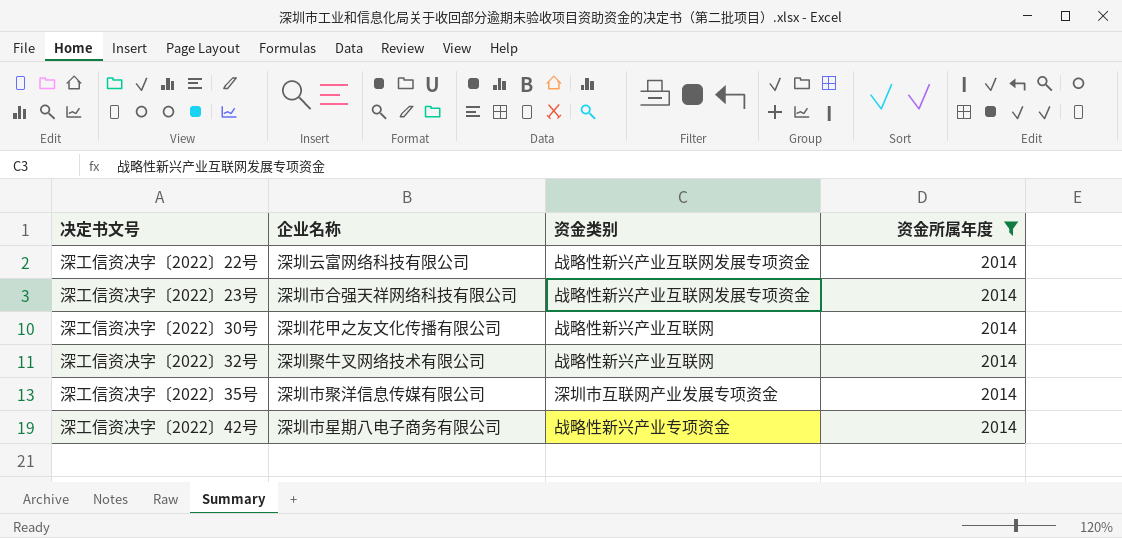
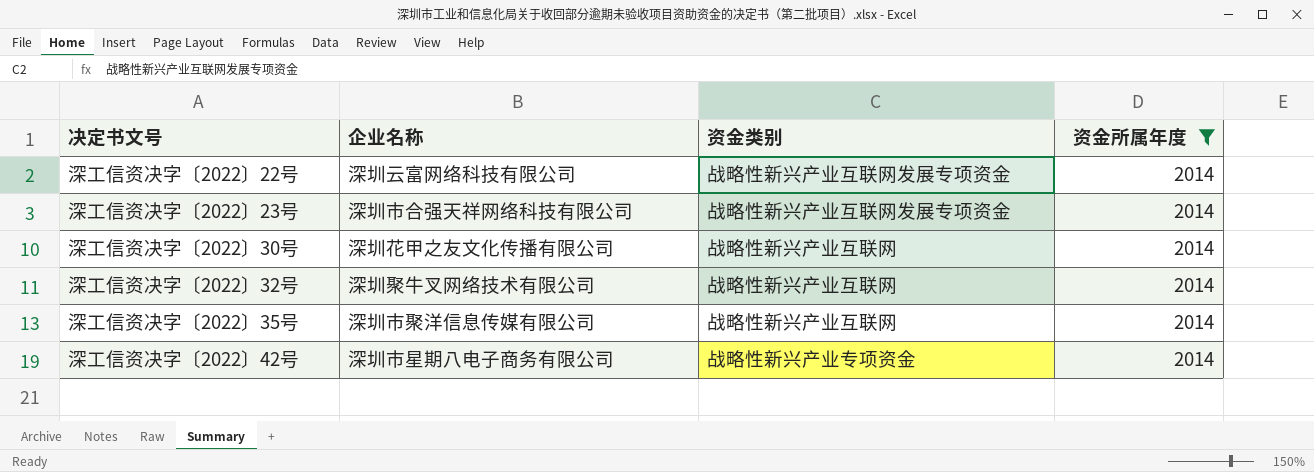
深工信资决字〔2022〕35号 | 资金类别: 深圳市互联网产业发展专项资金 -> 战略性新兴产业互联网

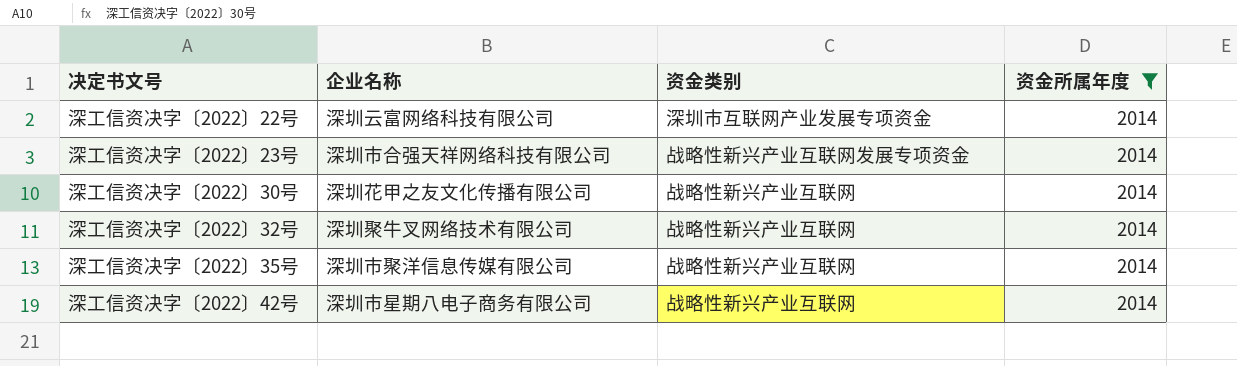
深工信资决字〔2022〕22号 | 资金类别: 战略性新兴产业互联网发展专项资金 -> 深圳市互联网产业发展专项资金
深工信资决字〔2022〕42号 | 资金类别: 战略性新兴产业专项资金 -> 战略性新兴产业互联网

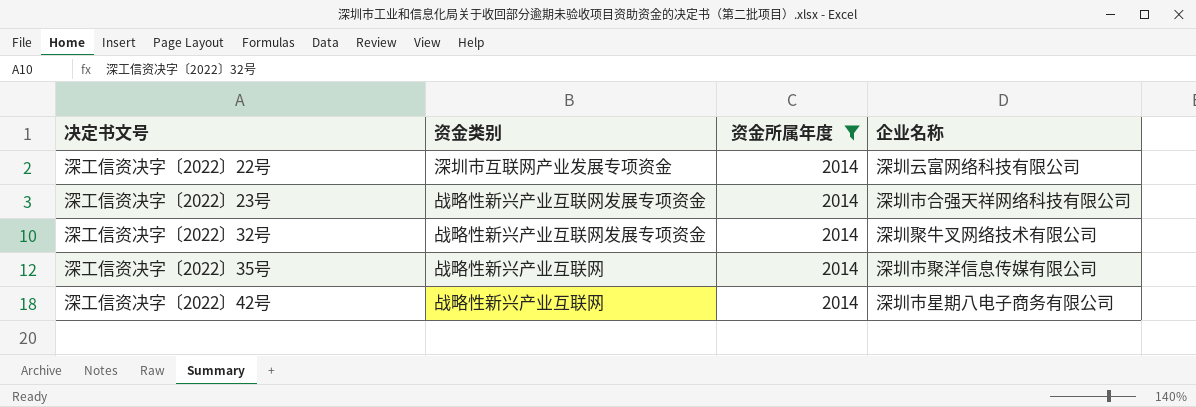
column 企业名称 | position: 2 -> 4
row 深工信资决字〔2022〕30号: 深圳花甲之友文化传播有限公司 | 战略性新兴产业互联网 | 2014 -> none
深工信资决字〔2022〕32号 | 资金类别: 战略性新兴产业互联网 -> 战略性新兴产业互联网发展专项资金

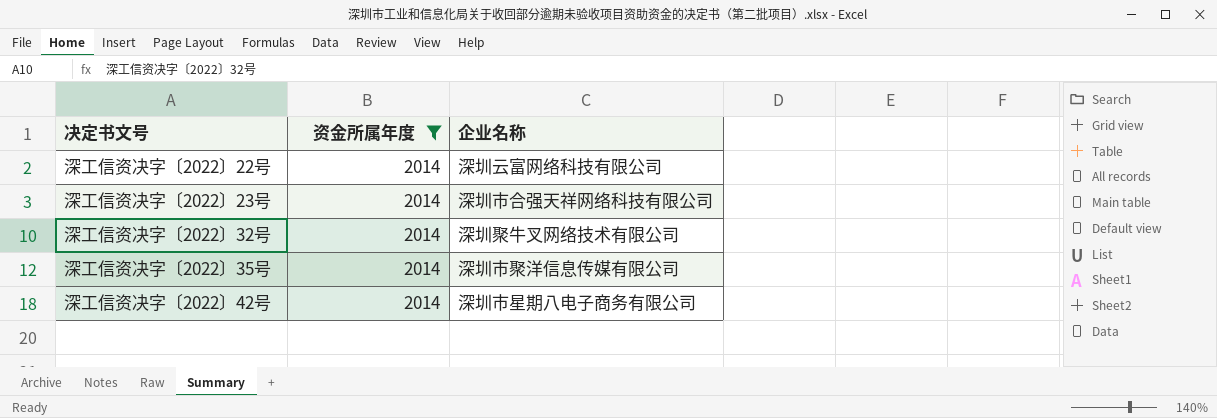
column 资金类别 | position: 2 -> none

